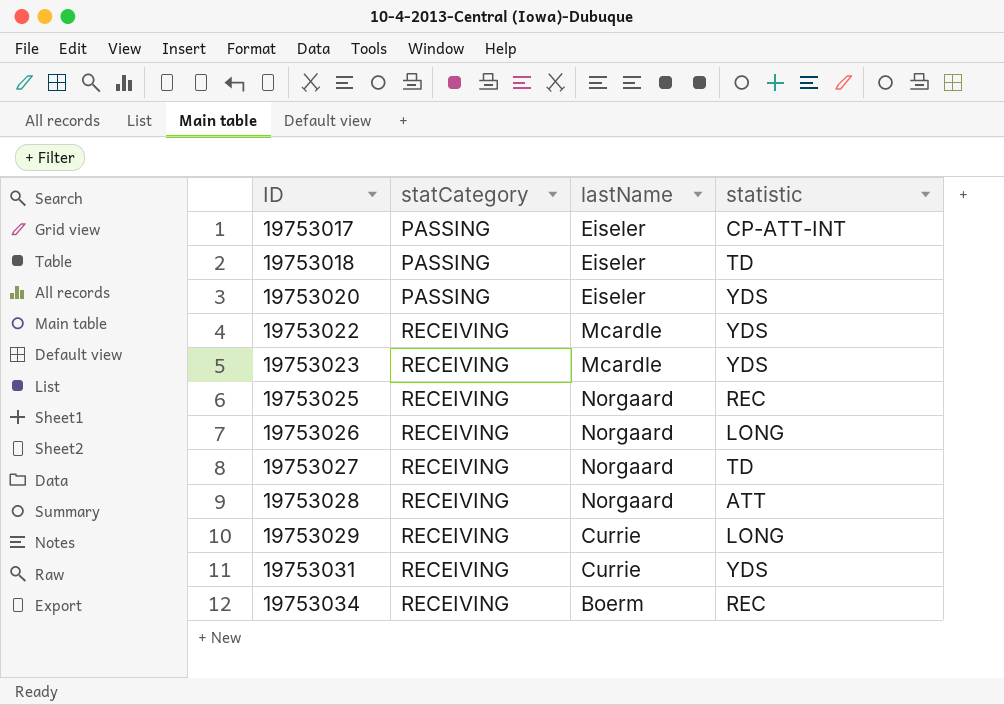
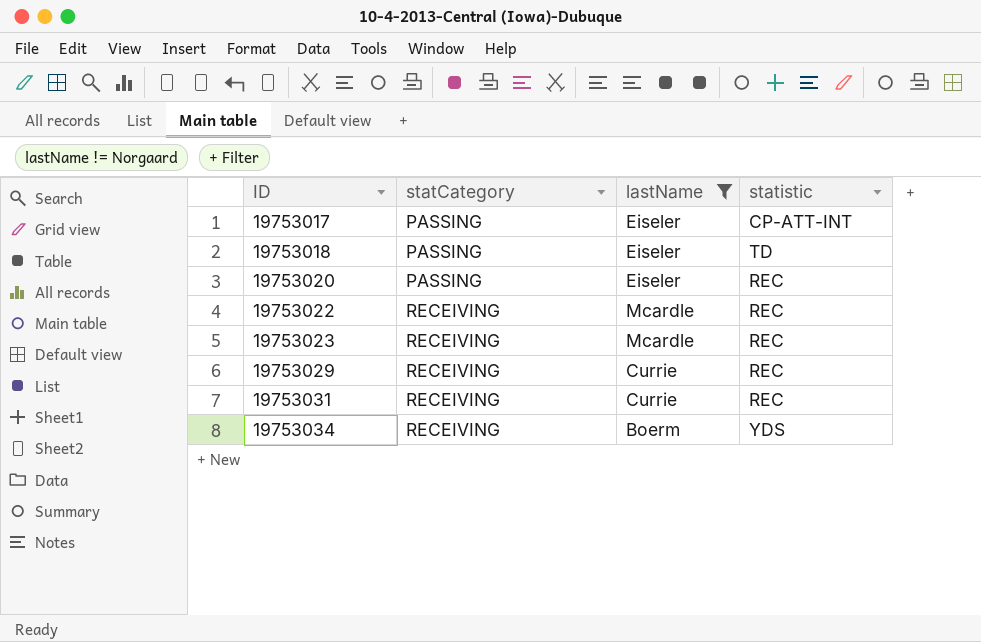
filter: none -> lastName != Norgaard
19753020 | statistic: YDS -> REC
19753022 | statistic: YDS -> REC
19753023 | statistic: YDS -> REC
19753029 | statistic: LONG -> REC
19753031 | statistic: YDS -> REC
19753034 | statistic: REC -> YDS

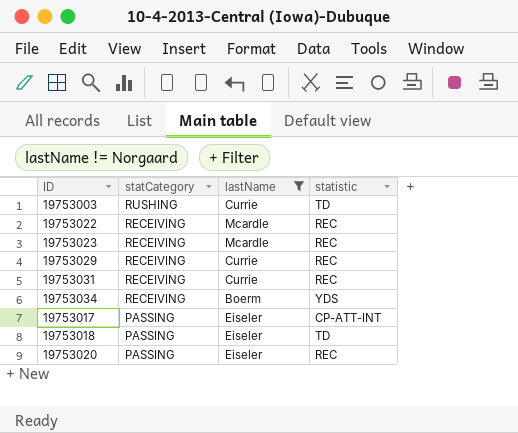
row order: ID ascending -> statCategory descending
row 19753003: none -> RUSHING | Currie | TD

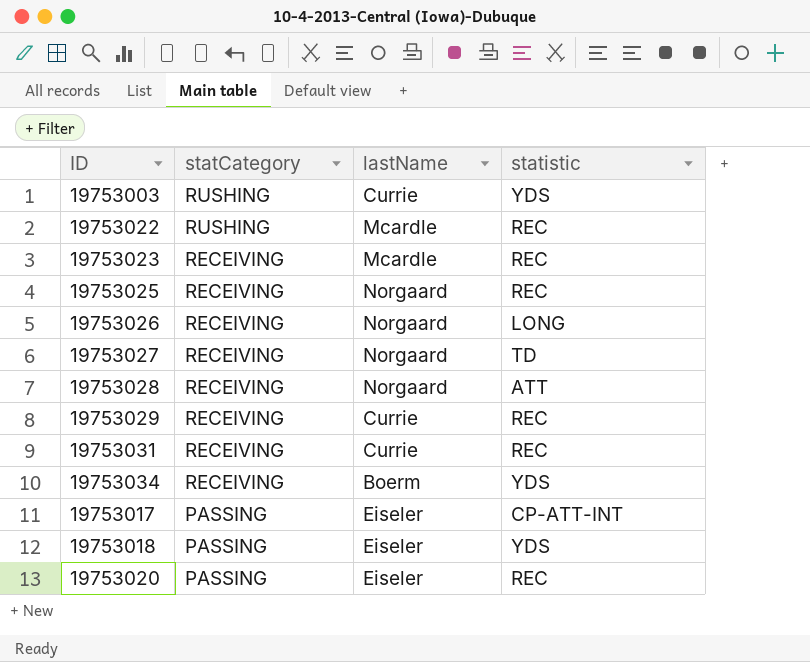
filter: lastName != Norgaard -> none
19753003 | statistic: TD -> YDS
19753022 | statCategory: RECEIVING -> RUSHING
19753018 | statistic: TD -> YDS

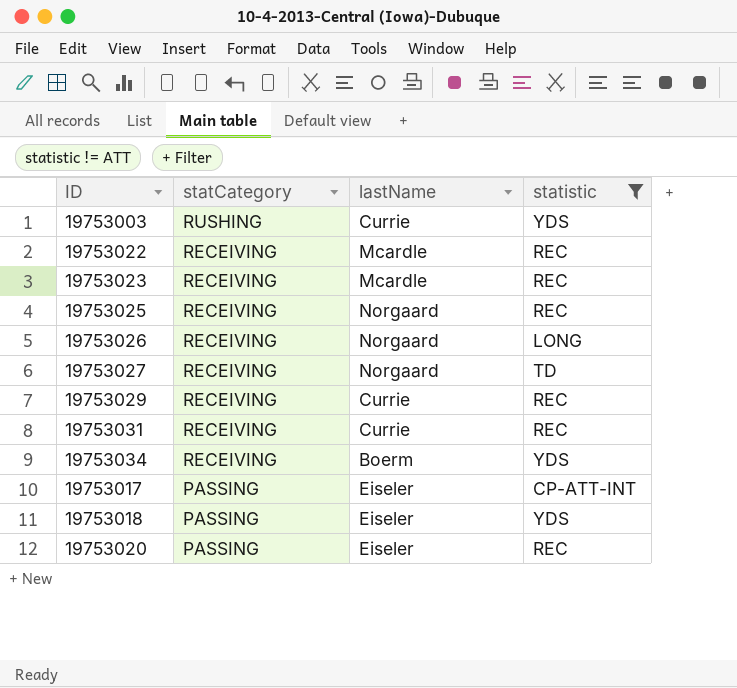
filter: none -> statistic != ATT
19753022 | statCategory: RUSHING -> RECEIVING

